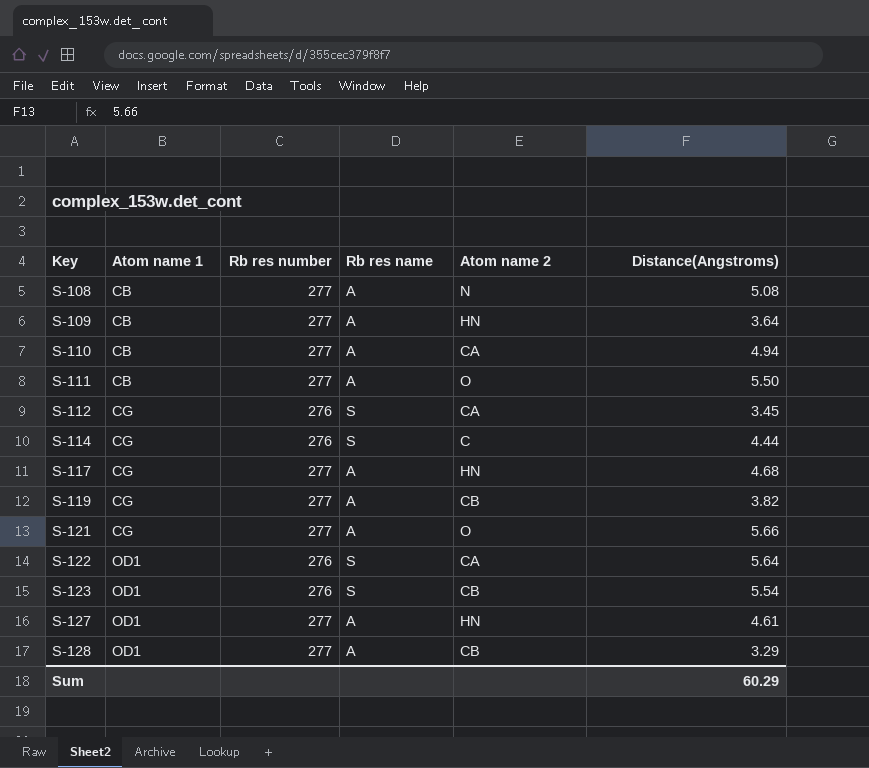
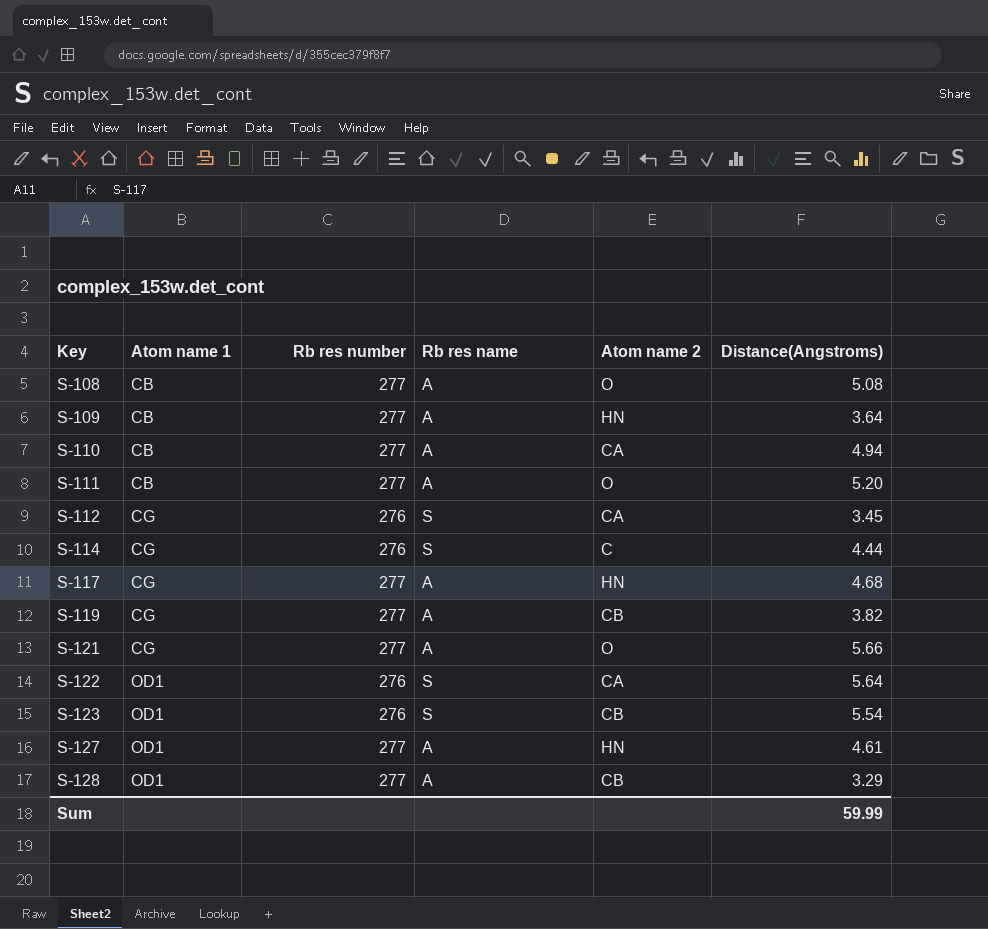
S-108 | Atom name 2: N -> O
S-111 | Distance(Angstroms): 5.50 -> 5.20
Sum | Distance(Angstroms): 60.29 -> 59.99

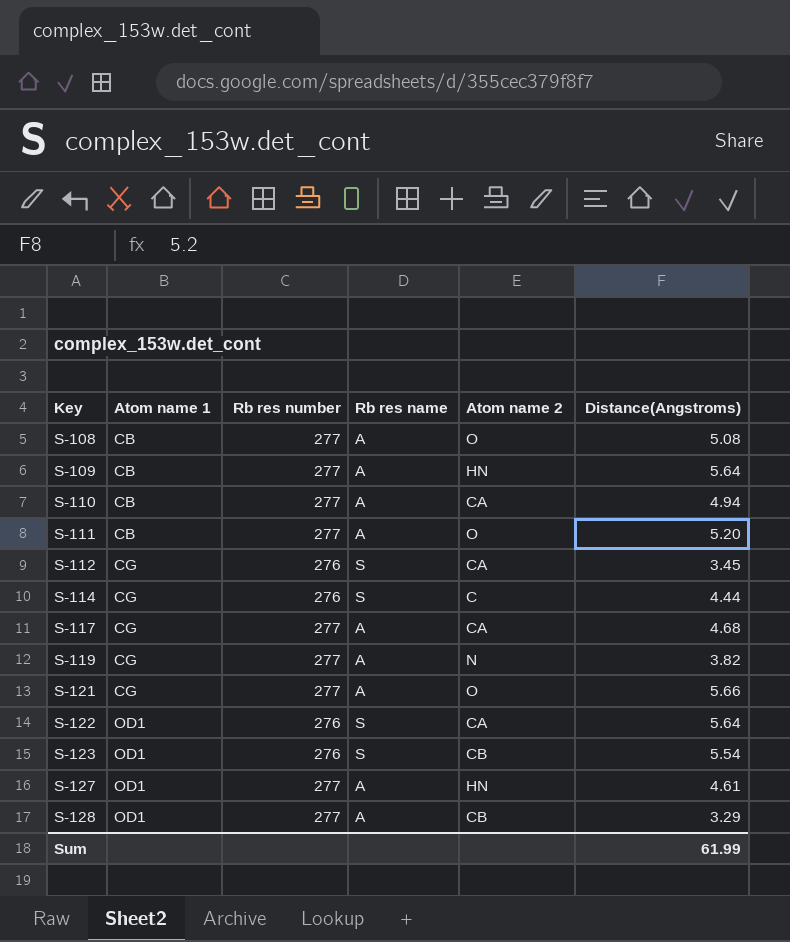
S-109 | Distance(Angstroms): 3.64 -> 5.64
S-117 | Atom name 2: HN -> CA
S-119 | Atom name 2: CB -> N
Sum | Distance(Angstroms): 59.99 -> 61.99

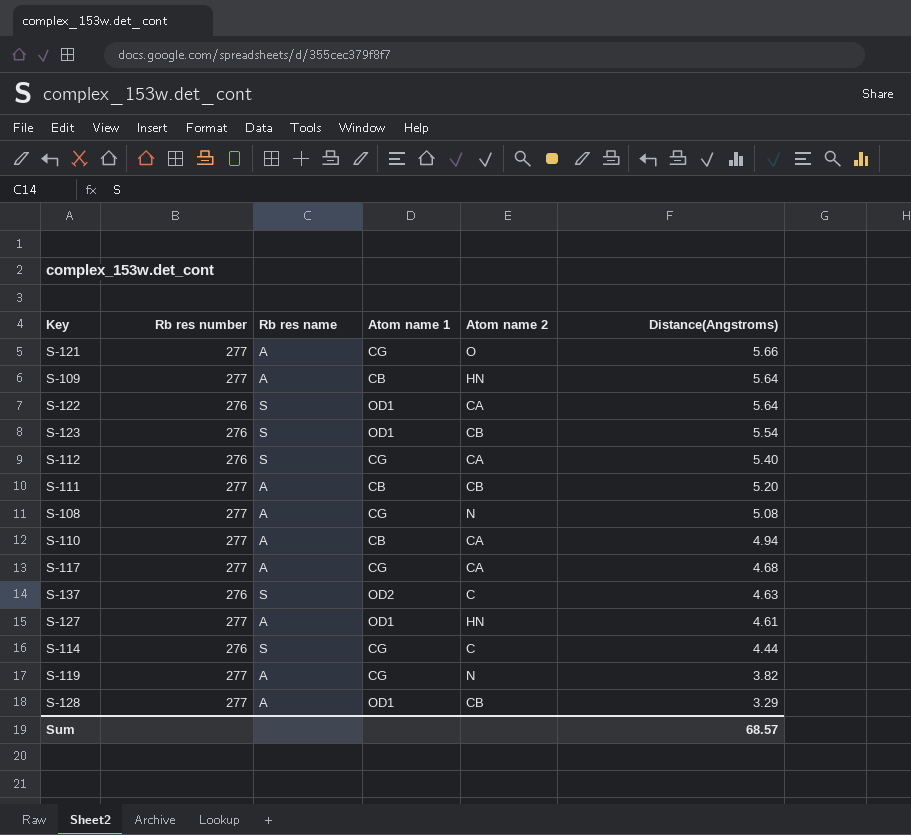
row order: Key ascending -> Distance(Angstroms) descending
column Atom name 1 | position: 2 -> 4
S-112 | Distance(Angstroms): 3.45 -> 5.40
S-111 | Atom name 2: O -> CB
S-108 | Atom name 1: CB -> CG
S-108 | Atom name 2: O -> N
row S-137: none -> 276 | S | OD2 | C | 4.63
Sum | Distance(Angstroms): 61.99 -> 68.57

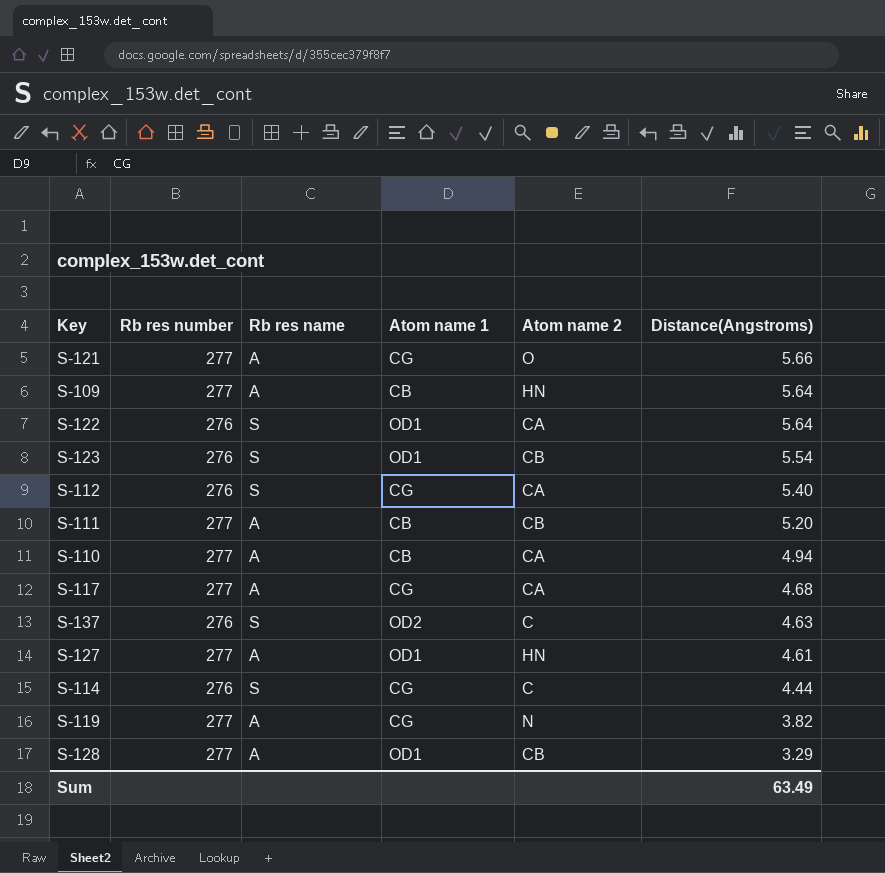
row S-108: 277 | A | CG | N | 5.08 -> none
Sum | Distance(Angstroms): 68.57 -> 63.49

